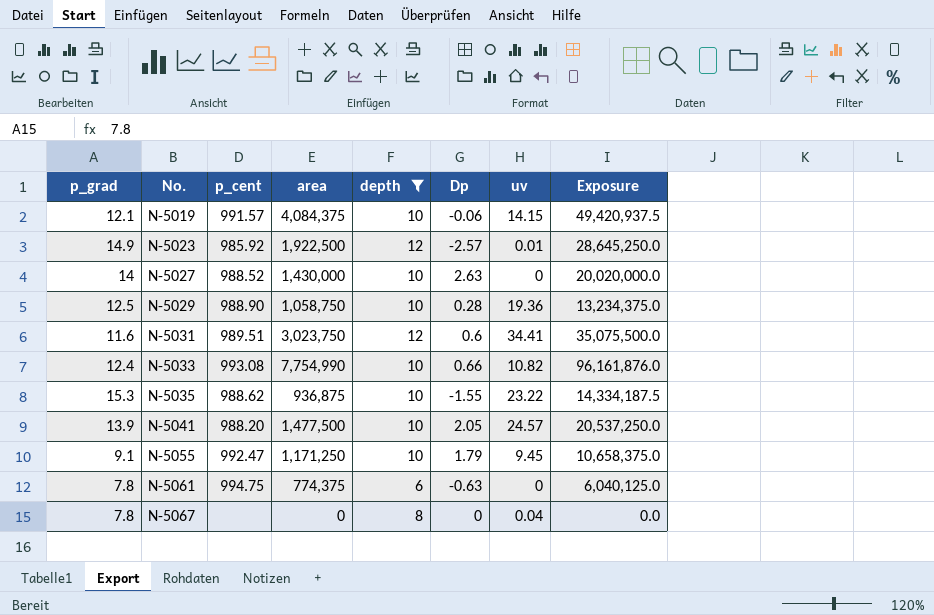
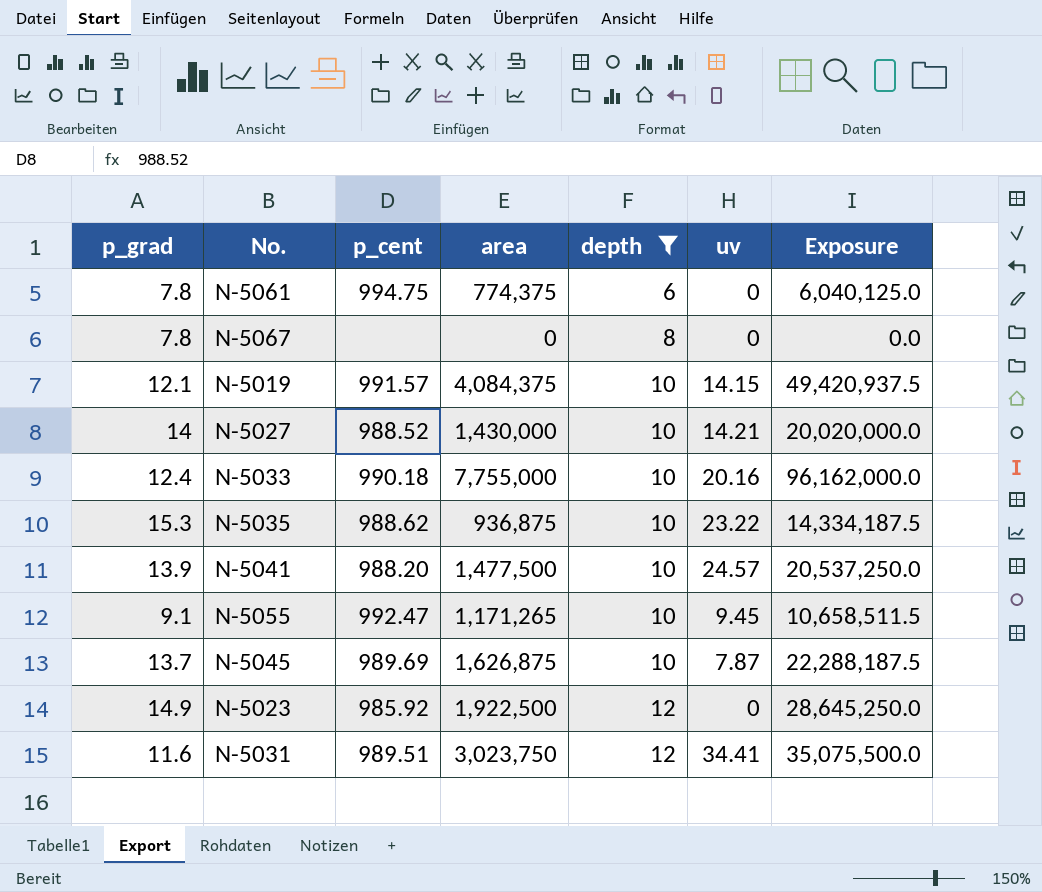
row order: No. ascending -> depth ascending
column Dp | position: 6 -> none
row N-5029: 12.5 | 988.90 | 1,058,750 | 10 | 0.28 | 19.36 | 13,234,375.0 -> none
N-5067 | uv: 0.04 -> 0
N-5027 | uv: 0 -> 14.21
N-5033 | p_cent: 993.08 -> 990.18
N-5033 | area: 7,754,990 -> 7,755,000
N-5033 | uv: 10.82 -> 20.16
N-5033 | Exposure: 96,161,876.0 -> 96,162,000.0
N-5055 | area: 1,171,250 -> 1,171,265
N-5055 | Exposure: 10,658,375.0 -> 10,658,511.5
row N-5045: none -> 13.7 | 989.69 | 1,626,875 | 10 | 7.87 | 22,288,187.5
N-5023 | uv: 0.01 -> 0

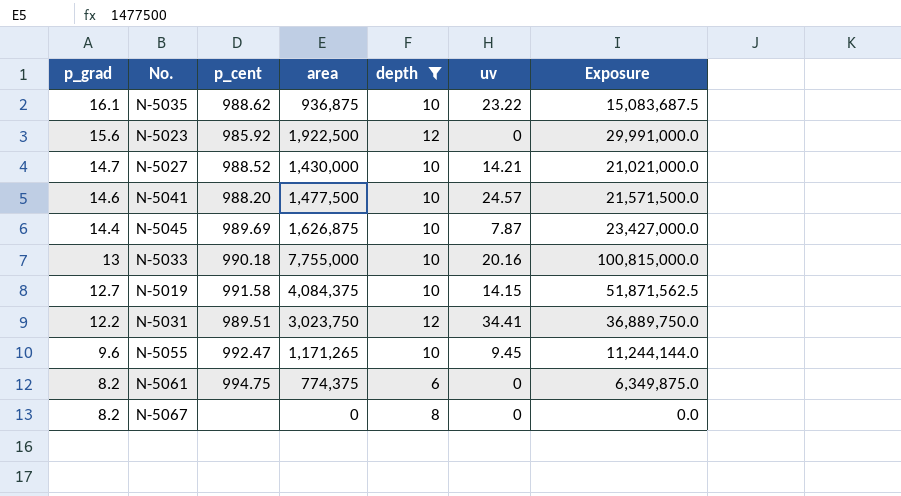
row order: depth ascending -> p_grad descending
N-5035 | p_grad: 15.3 -> 16.1
N-5035 | Exposure: 14,334,187.5 -> 15,083,687.5
N-5023 | p_grad: 14.9 -> 15.6
N-5023 | Exposure: 28,645,250.0 -> 29,991,000.0
N-5027 | p_grad: 14 -> 14.7
N-5027 | Exposure: 20,020,000.0 -> 21,021,000.0
N-5041 | p_grad: 13.9 -> 14.6
N-5041 | Exposure: 20,537,250.0 -> 21,571,500.0
N-5045 | p_grad: 13.7 -> 14.4
N-5045 | Exposure: 22,288,187.5 -> 23,427,000.0
N-5033 | p_grad: 12.4 -> 13
N-5033 | Exposure: 96,162,000.0 -> 100,815,000.0
N-5019 | p_grad: 12.1 -> 12.7
N-5019 | p_cent: 991.57 -> 991.58
N-5019 | Exposure: 49,420,937.5 -> 51,871,562.5
N-5031 | p_grad: 11.6 -> 12.2
N-5031 | Exposure: 35,075,500.0 -> 36,889,750.0
N-5055 | p_grad: 9.1 -> 9.6
N-5055 | Exposure: 10,658,511.5 -> 11,244,144.0
N-5061 | p_grad: 7.8 -> 8.2
N-5061 | Exposure: 6,040,125.0 -> 6,349,875.0
N-5067 | p_grad: 7.8 -> 8.2

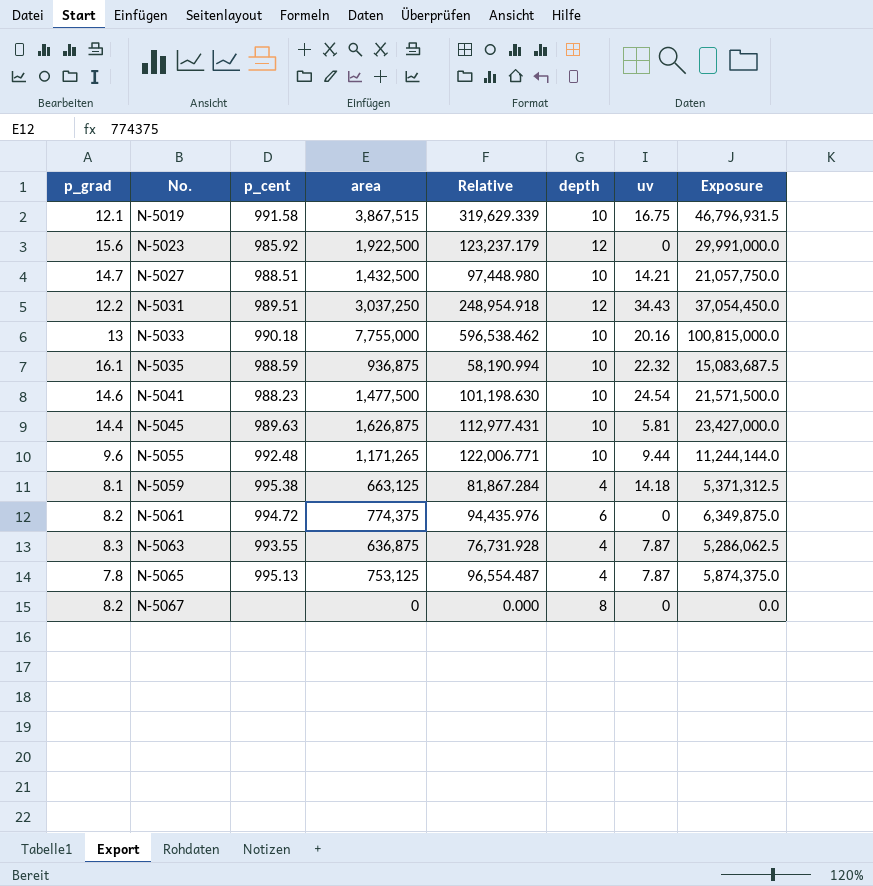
filter: depth != 4 -> none
row order: p_grad descending -> No. ascending
column Relative | formula: none -> [area] / [p_grad]
N-5019 | p_grad: 12.7 -> 12.1
N-5019 | area: 4,084,375 -> 3,867,515
N-5019 | uv: 14.15 -> 16.75
N-5019 | Exposure: 51,871,562.5 -> 46,796,931.5
N-5027 | p_cent: 988.52 -> 988.51
N-5027 | area: 1,430,000 -> 1,432,500
N-5027 | Exposure: 21,021,000.0 -> 21,057,750.0
N-5031 | area: 3,023,750 -> 3,037,250
N-5031 | uv: 34.41 -> 34.43
N-5031 | Exposure: 36,889,750.0 -> 37,054,450.0
N-5035 | p_cent: 988.62 -> 988.59
N-5035 | uv: 23.22 -> 22.32
N-5041 | p_cent: 988.20 -> 988.23
N-5041 | uv: 24.57 -> 24.54
N-5045 | p_cent: 989.69 -> 989.63
N-5045 | uv: 7.87 -> 5.81
N-5055 | p_cent: 992.47 -> 992.48
N-5055 | uv: 9.45 -> 9.44
N-5061 | p_cent: 994.75 -> 994.72

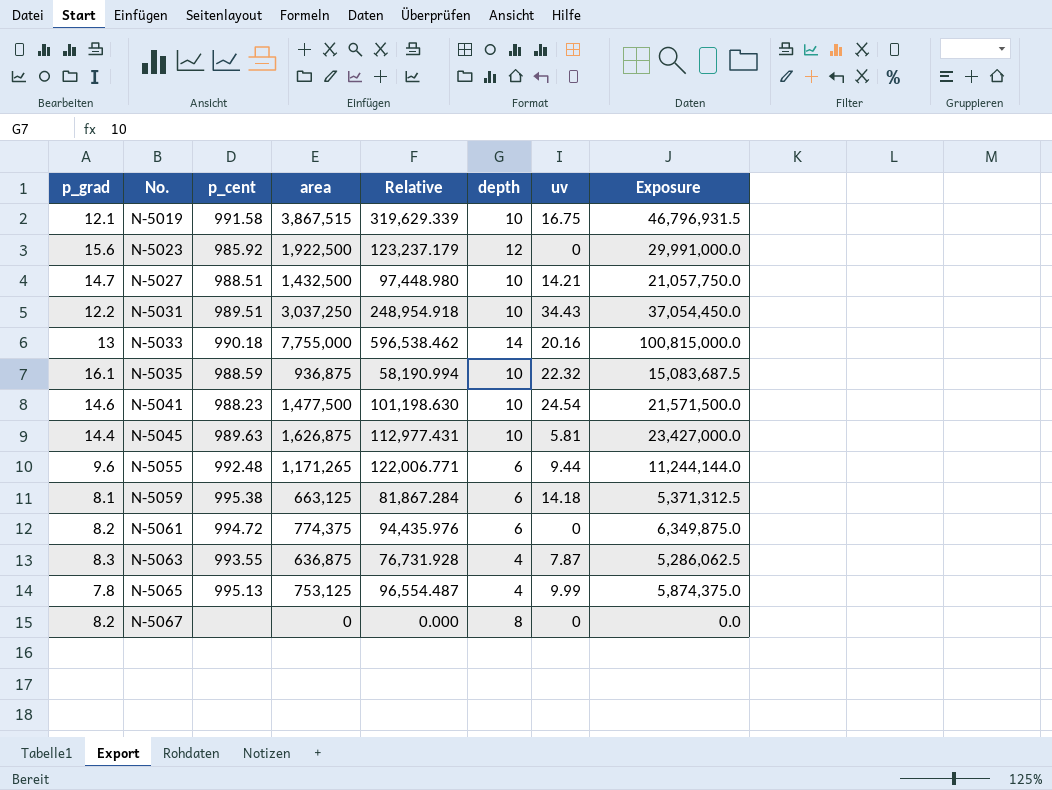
N-5031 | depth: 12 -> 10
N-5033 | depth: 10 -> 14
N-5055 | depth: 10 -> 6
N-5059 | depth: 4 -> 6
N-5065 | uv: 7.87 -> 9.99

